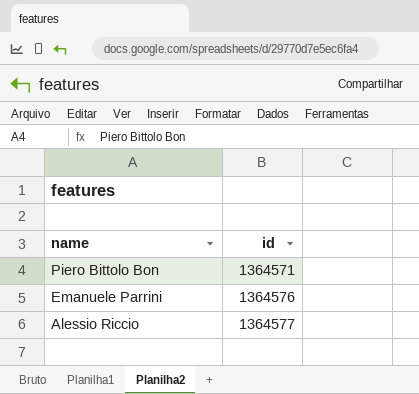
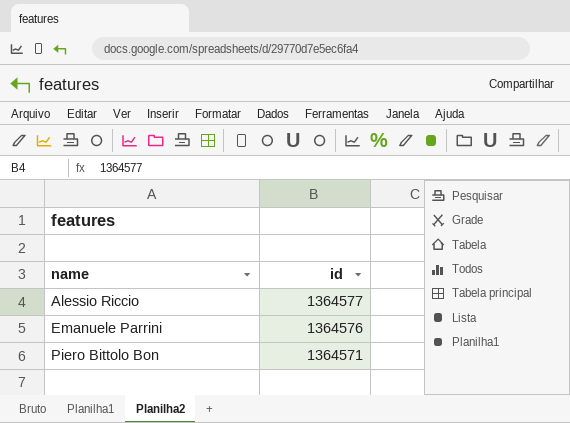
row order: name descending -> name ascending

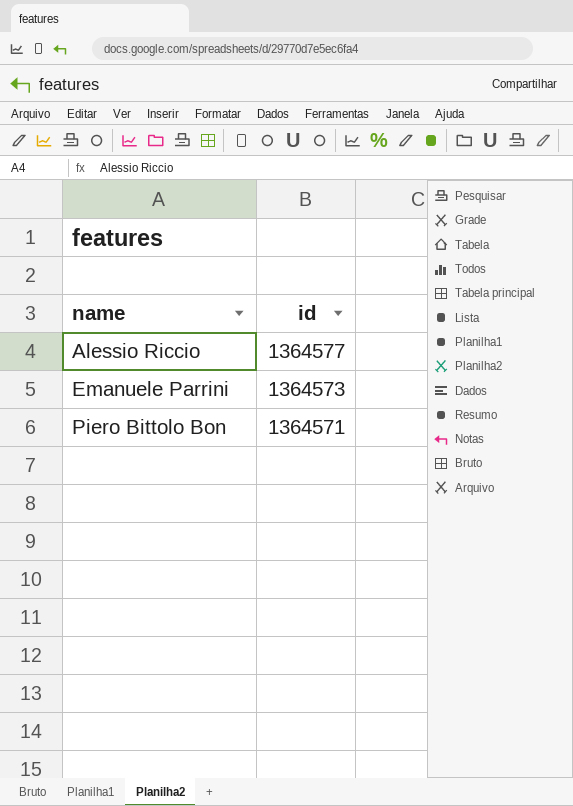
Emanuele Parrini | id: 1364576 -> 1364573

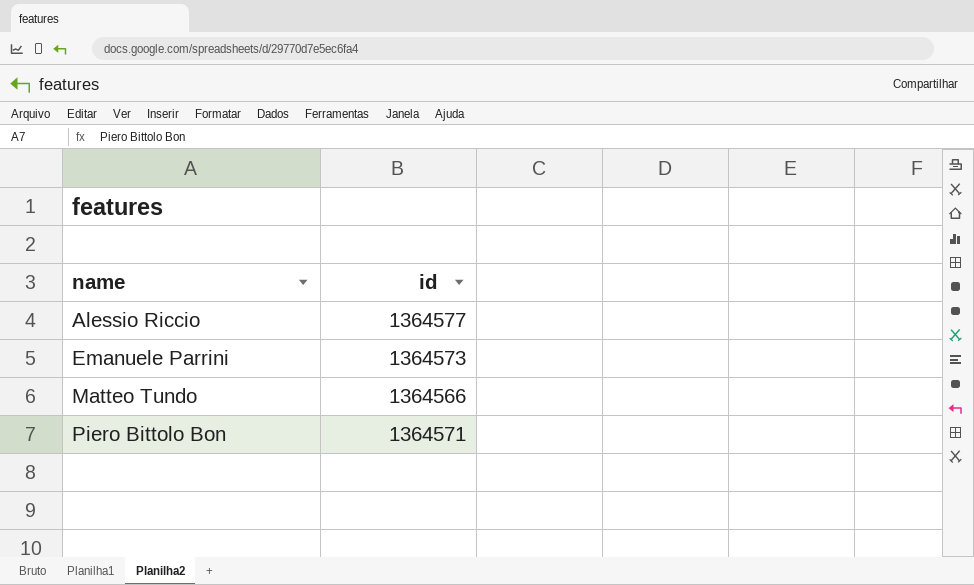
row Matteo Tundo: none -> 1364566

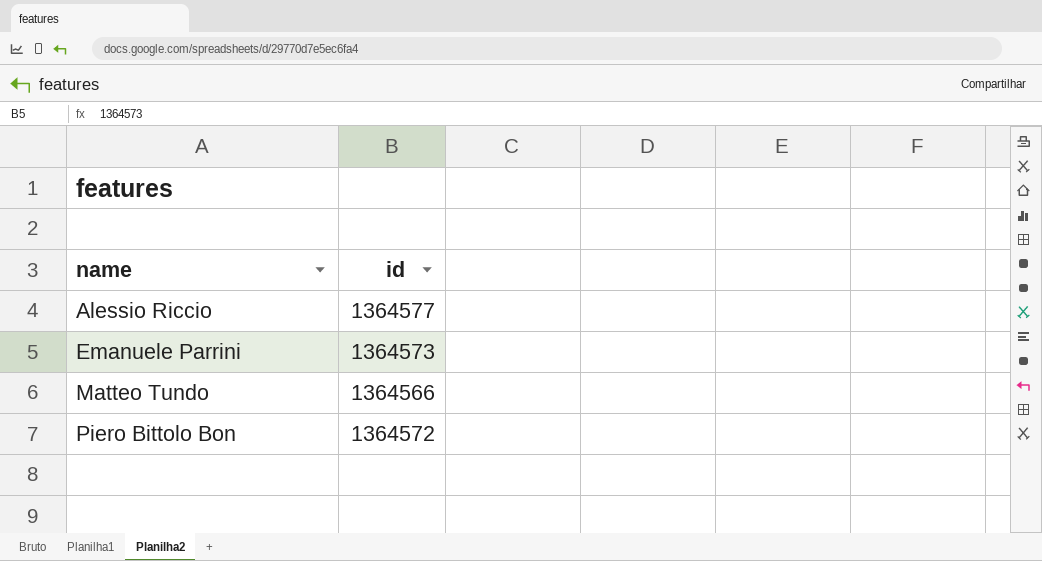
Piero Bittolo Bon | id: 1364571 -> 1364572

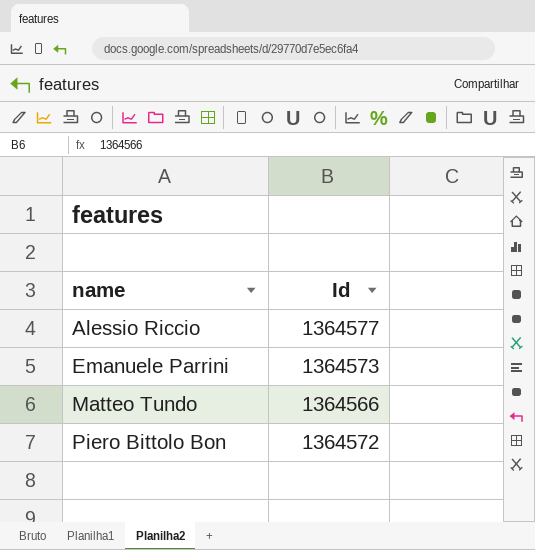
column name: id -> Id

